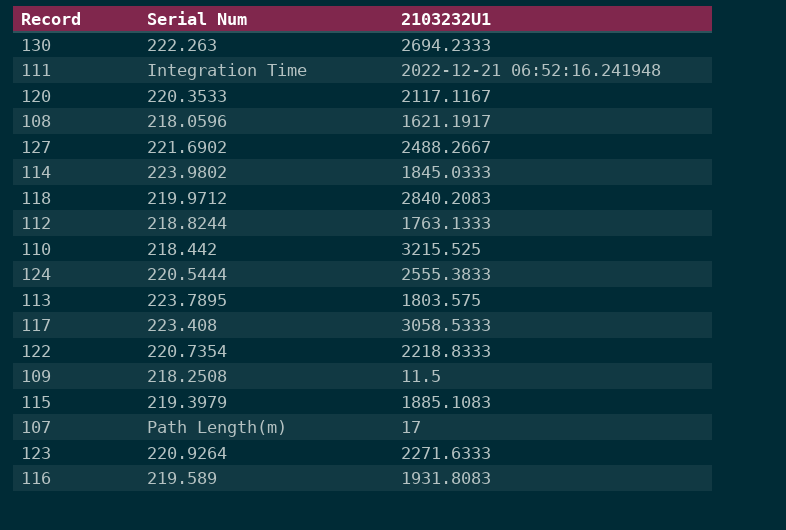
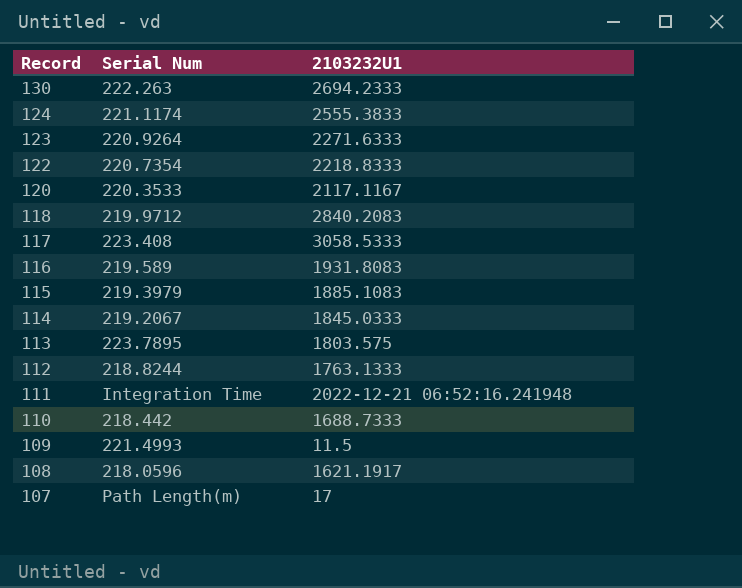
row order: none -> Record descending
row 127: 221.6902 | 2488.2667 -> none
124 | Serial Num: 220.5444 -> 221.1174
114 | Serial Num: 223.9802 -> 219.2067
110 | 2103232U1: 3215.525 -> 1688.7333
109 | Serial Num: 218.2508 -> 221.4993

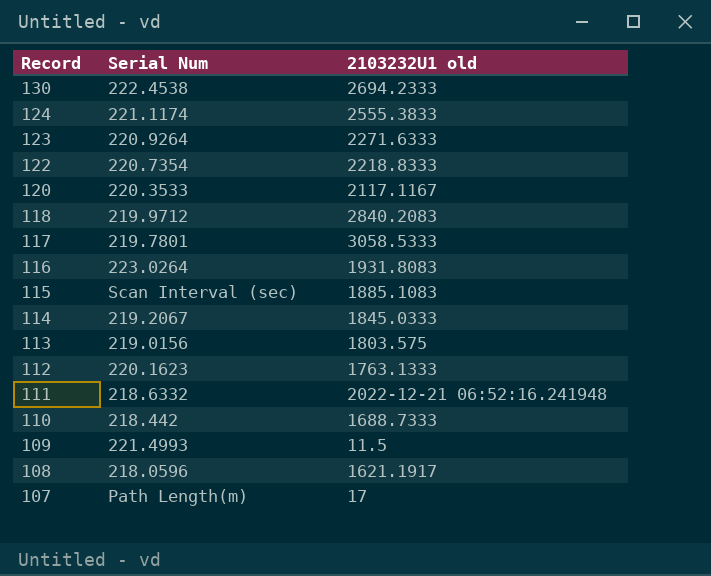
column name: 2103232U1 -> 2103232U1 old
130 | Serial Num: 222.263 -> 222.4538
117 | Serial Num: 223.408 -> 219.7801
116 | Serial Num: 219.589 -> 223.0264
115 | Serial Num: 219.3979 -> Scan Interval (sec)
113 | Serial Num: 223.7895 -> 219.0156
112 | Serial Num: 218.8244 -> 220.1623
111 | Serial Num: Integration Time -> 218.6332

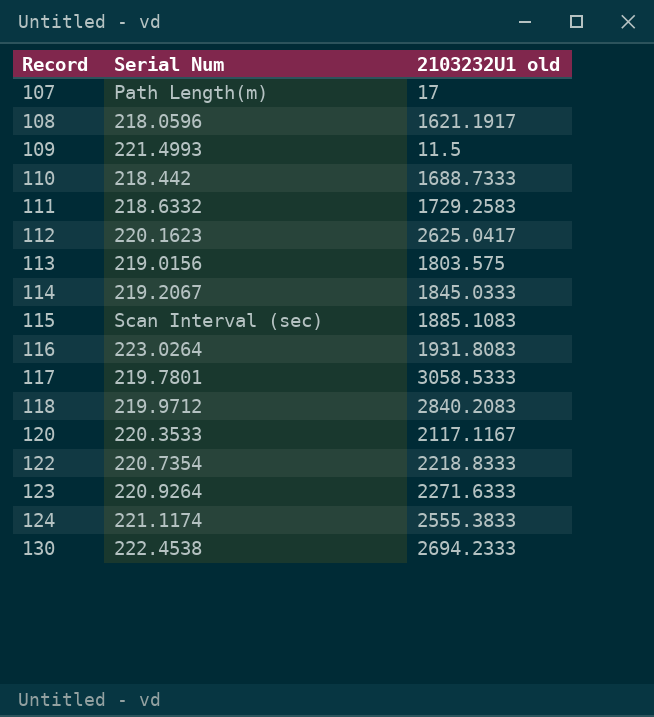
row order: Record descending -> Record ascending
111 | 2103232U1 old: 2022-12-21 06:52:16.241948 -> 1729.2583
112 | 2103232U1 old: 1763.1333 -> 2625.0417

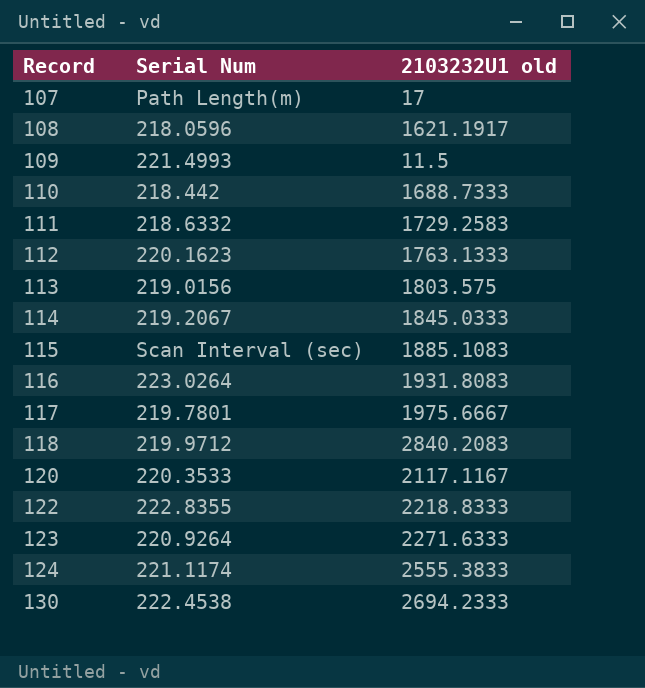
112 | 2103232U1 old: 2625.0417 -> 1763.1333
117 | 2103232U1 old: 3058.5333 -> 1975.6667
122 | Serial Num: 220.7354 -> 222.8355

